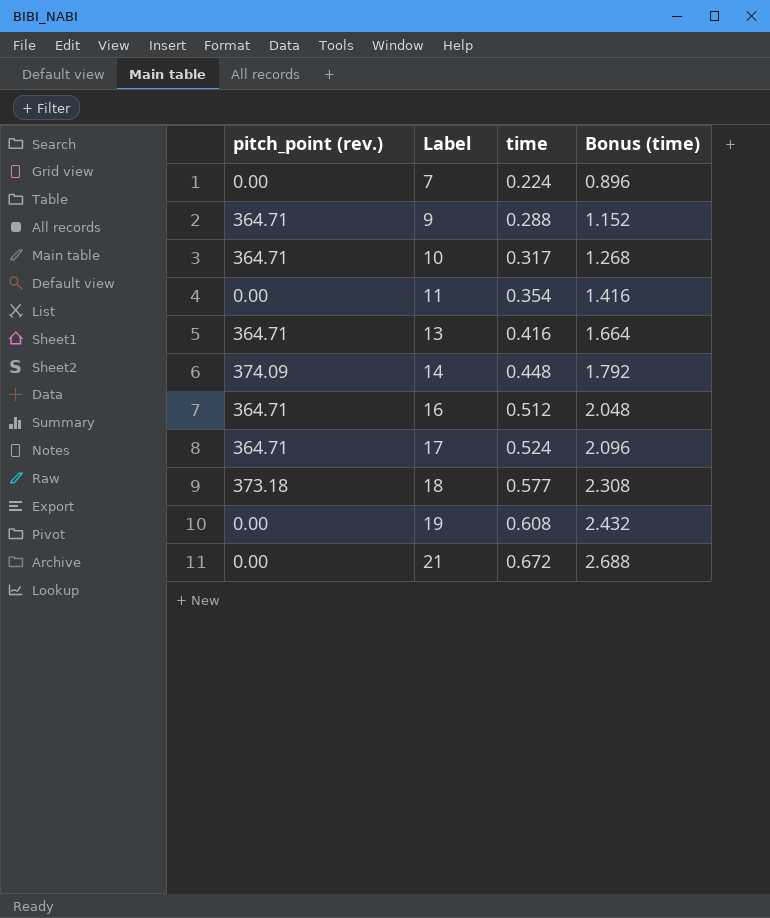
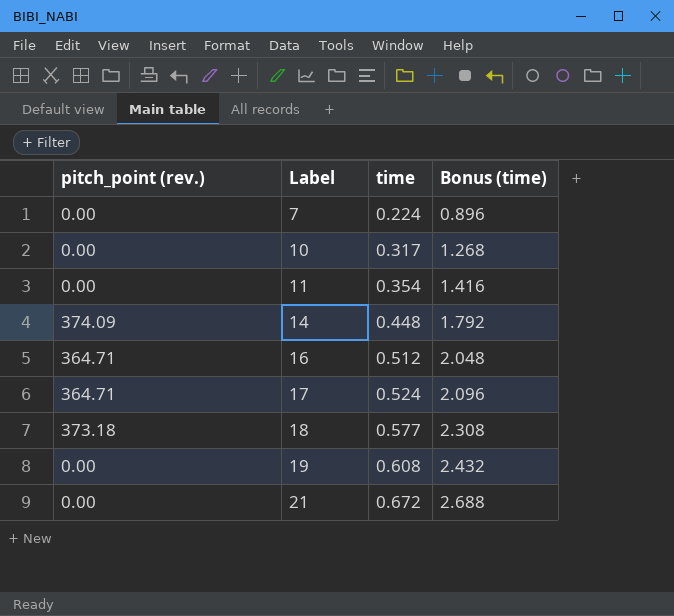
row 9: 364.71 | 0.288 | 1.152 -> none
row 13: 364.71 | 0.416 | 1.664 -> none
10 | pitch_point (rev.): 364.71 -> 0.00

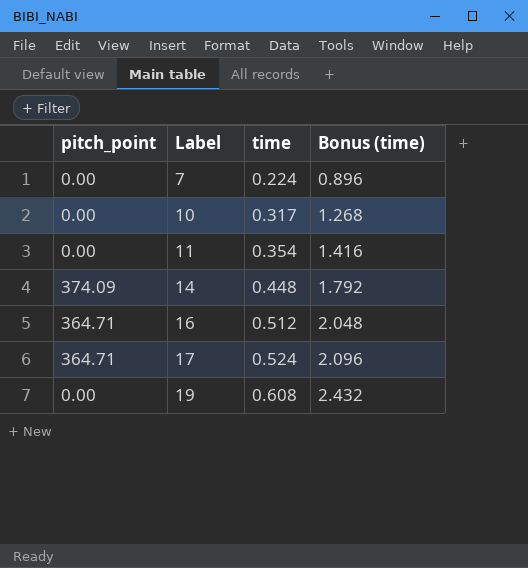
column name: pitch_point (rev.) -> pitch_point
row 18: 373.18 | 0.577 | 2.308 -> none
row 21: 0.00 | 0.672 | 2.688 -> none

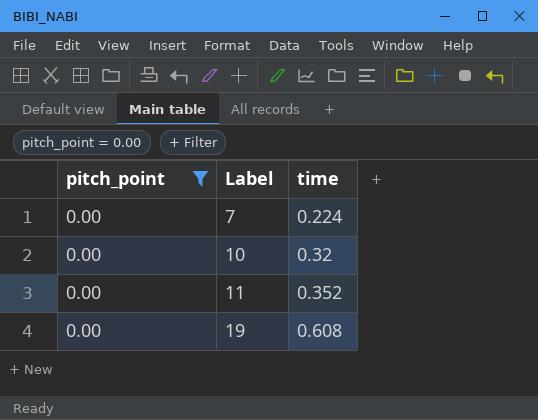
filter: none -> pitch_point = 0.00
column Bonus (time) | formula: [time] * 4 -> none
10 | time: 0.317 -> 0.32
11 | time: 0.354 -> 0.352

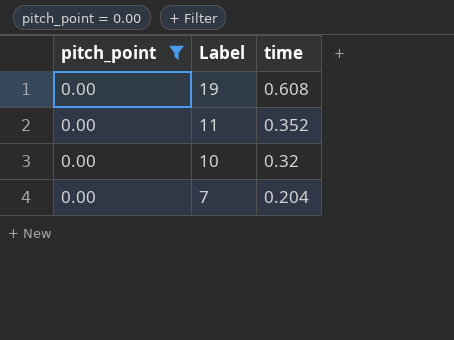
row order: Label ascending -> Label descending
7 | time: 0.224 -> 0.204

